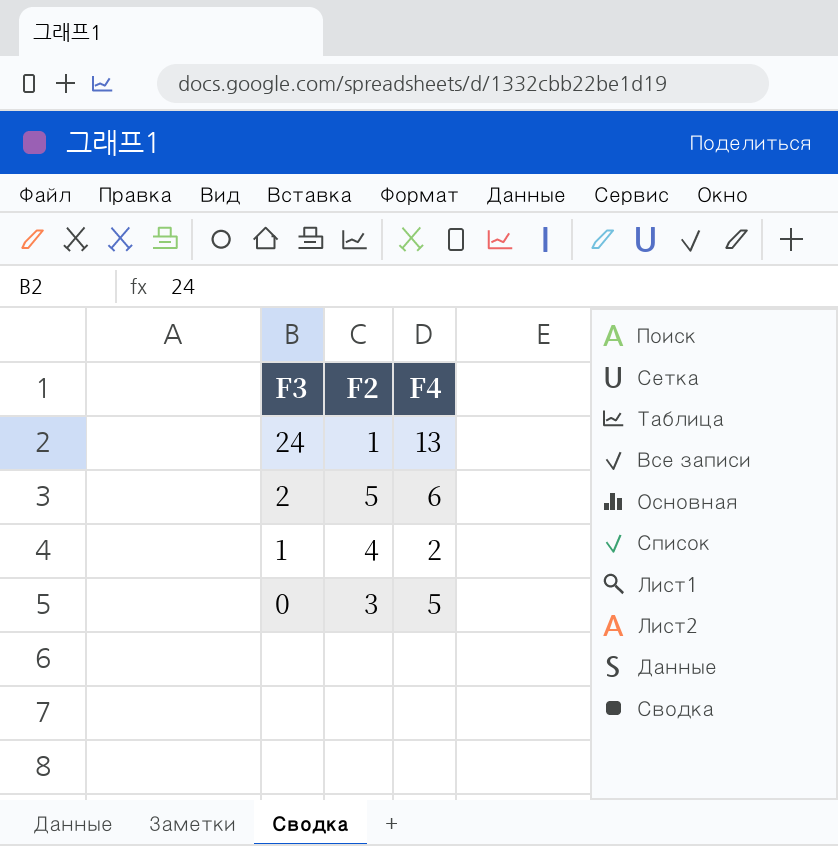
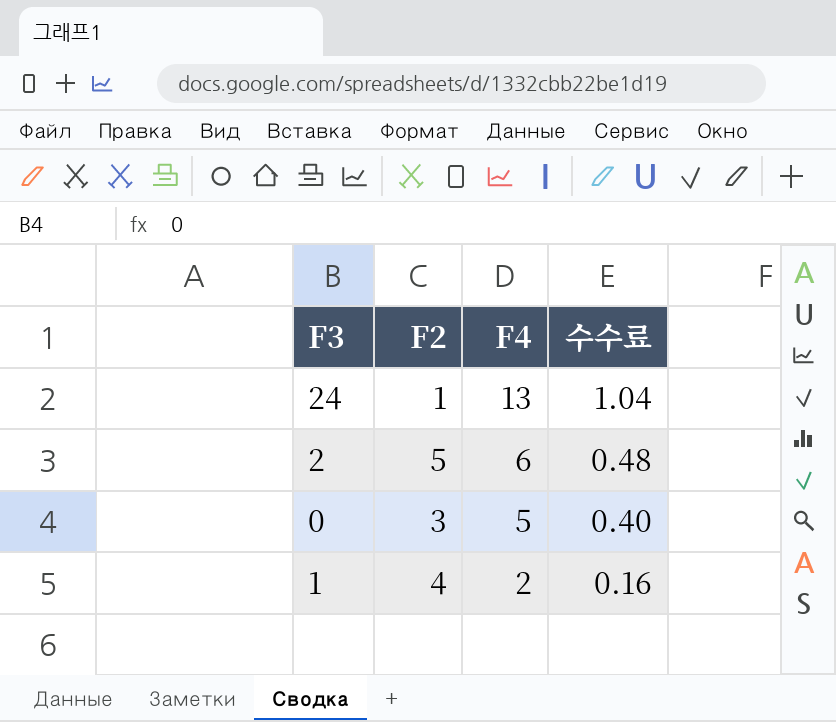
row order: F3 descending -> F4 descending
column 수수료 | formula: none -> [F4] * 0.08

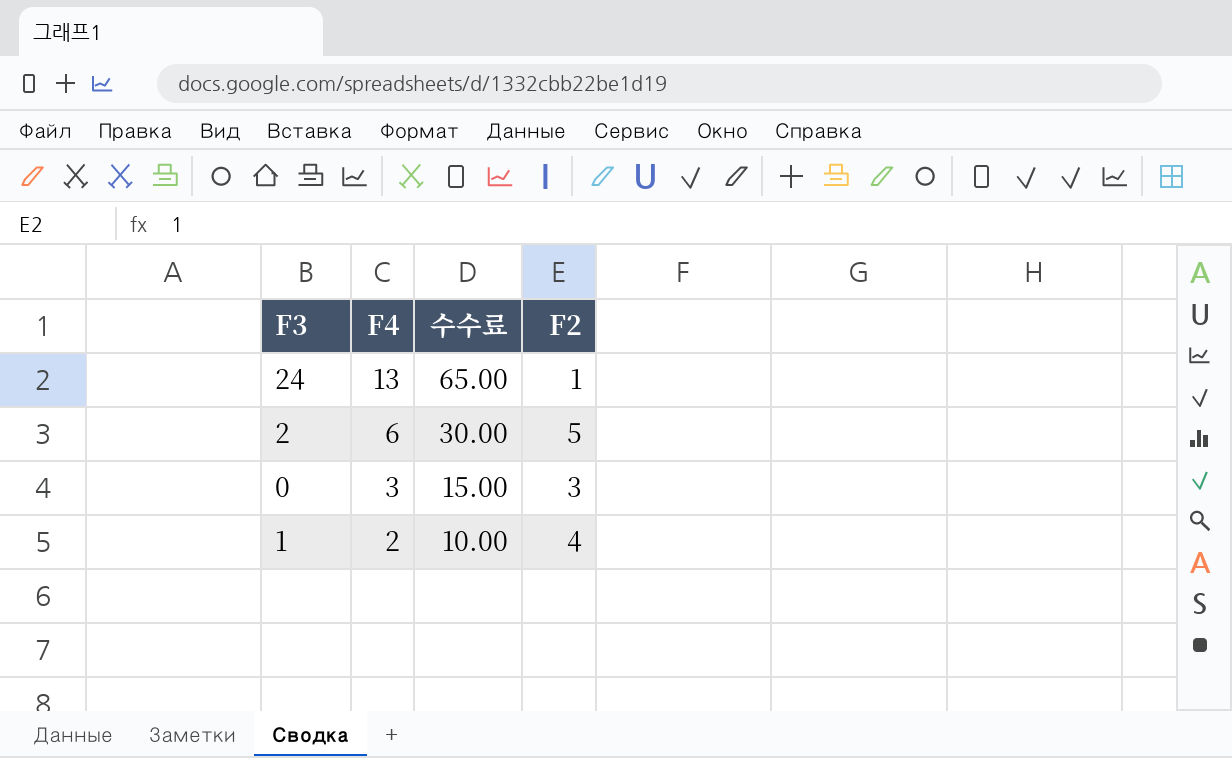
column 수수료 | formula: [F4] * 0.08 -> [F4] * 5
column F2 | position: 2 -> 4
0 | F4: 5 -> 3

